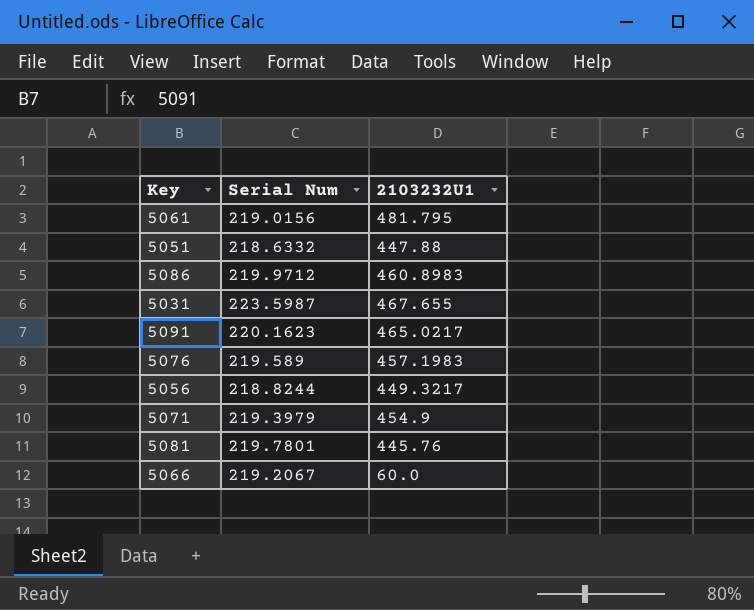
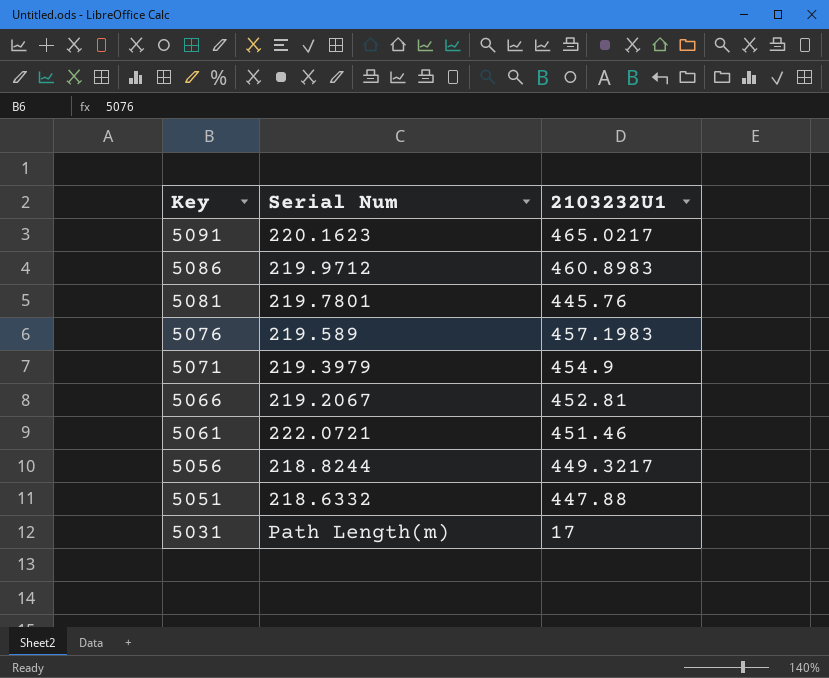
row order: none -> Key descending
5066 | 2103232U1: 60.0 -> 452.81
5061 | Serial Num: 219.0156 -> 222.0721
5061 | 2103232U1: 481.795 -> 451.46
5031 | Serial Num: 223.5987 -> Path Length(m)
5031 | 2103232U1: 467.655 -> 17

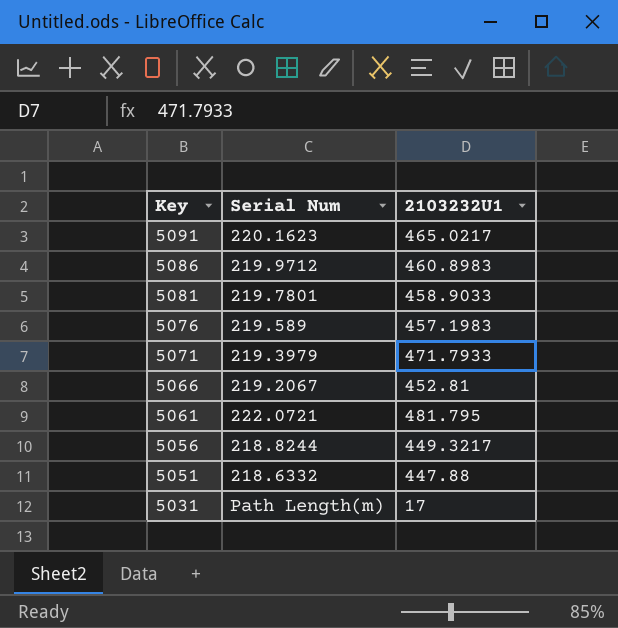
5081 | 2103232U1: 445.76 -> 458.9033
5071 | 2103232U1: 454.9 -> 471.7933
5061 | 2103232U1: 451.46 -> 481.795

